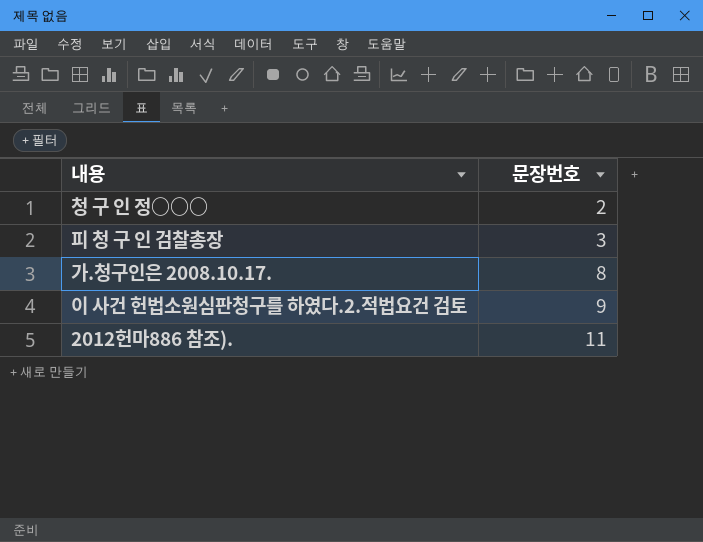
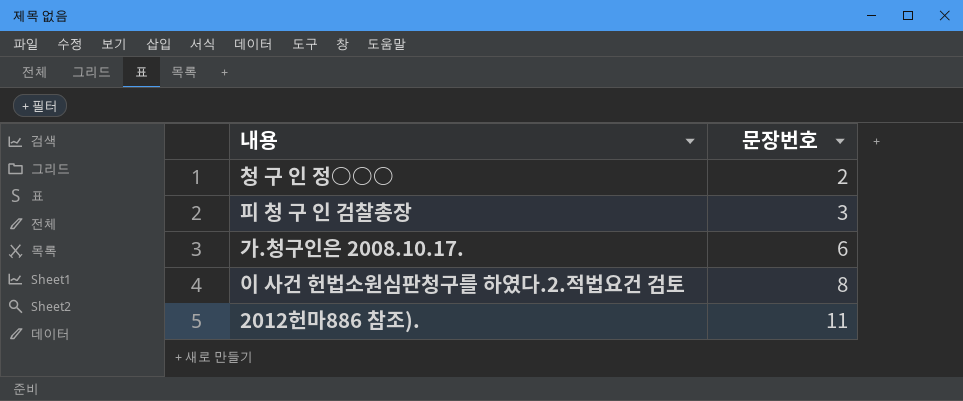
가.청구인은 2008.10.17. | 문장번호: 8 -> 6
이 사건 헌법소원심판청구를 하였다.2.적법요건 검토 | 문장번호: 9 -> 8

